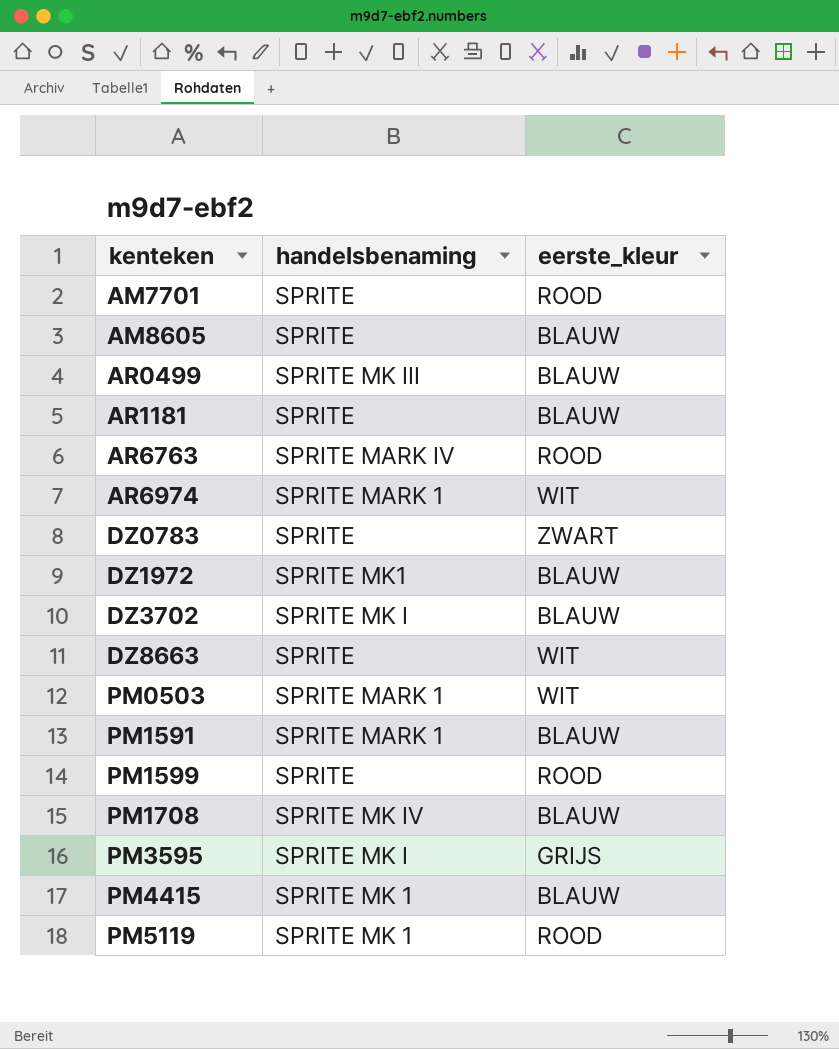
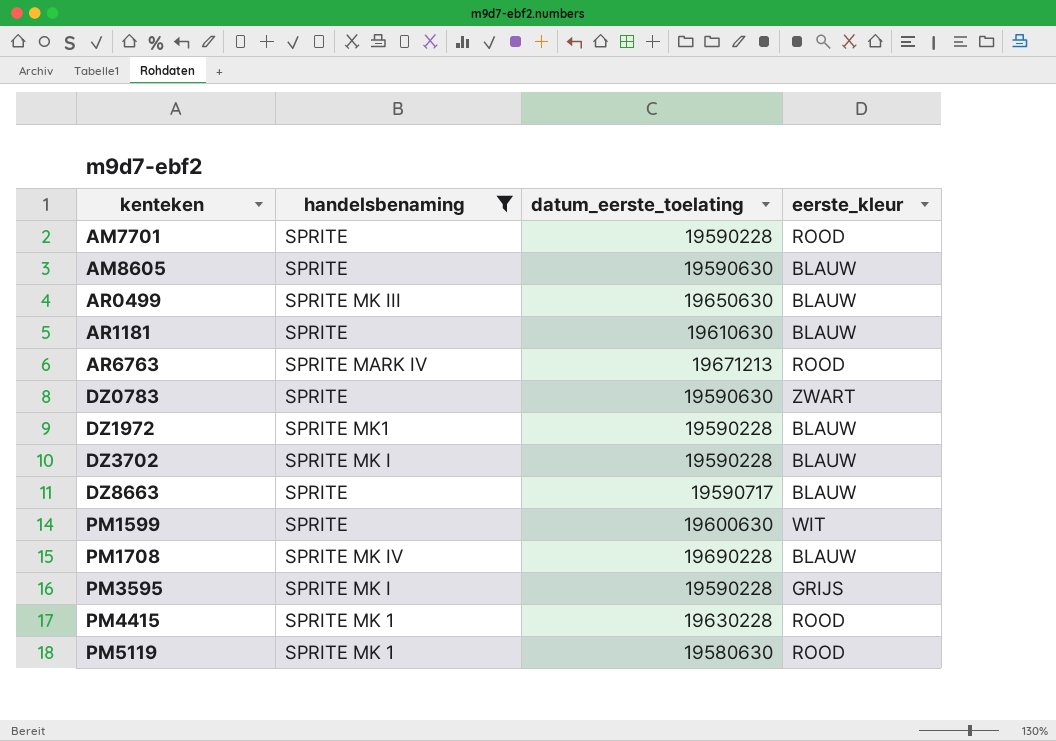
filter: none -> handelsbenaming != SPRITE MARK 1
column datum_eerste_toelating | position: none -> 3
DZ8663 | eerste_kleur: WIT -> BLAUW
PM1599 | eerste_kleur: ROOD -> WIT
PM4415 | eerste_kleur: BLAUW -> ROOD

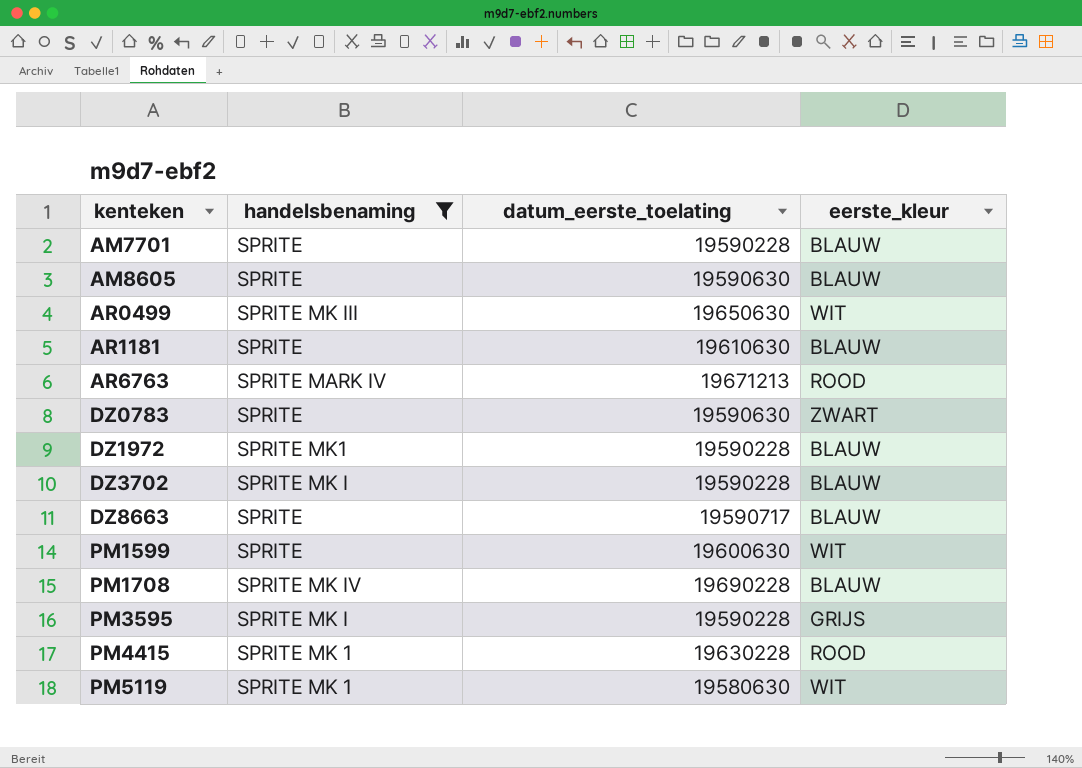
AM7701 | eerste_kleur: ROOD -> BLAUW
AR0499 | eerste_kleur: BLAUW -> WIT
PM5119 | eerste_kleur: ROOD -> WIT

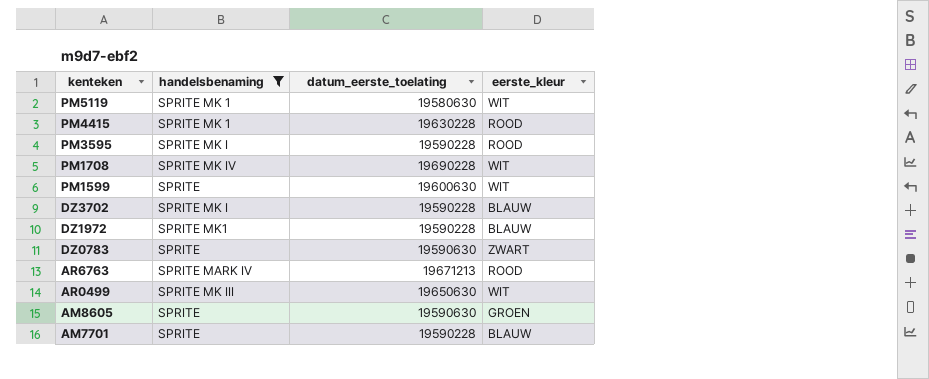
row order: kenteken ascending -> kenteken descending
row AR1181: SPRITE | 19610630 | BLAUW -> none
row DZ8663: SPRITE | 19590717 | BLAUW -> none
PM3595 | eerste_kleur: GRIJS -> ROOD
PM1708 | eerste_kleur: BLAUW -> WIT
AM8605 | eerste_kleur: BLAUW -> GROEN

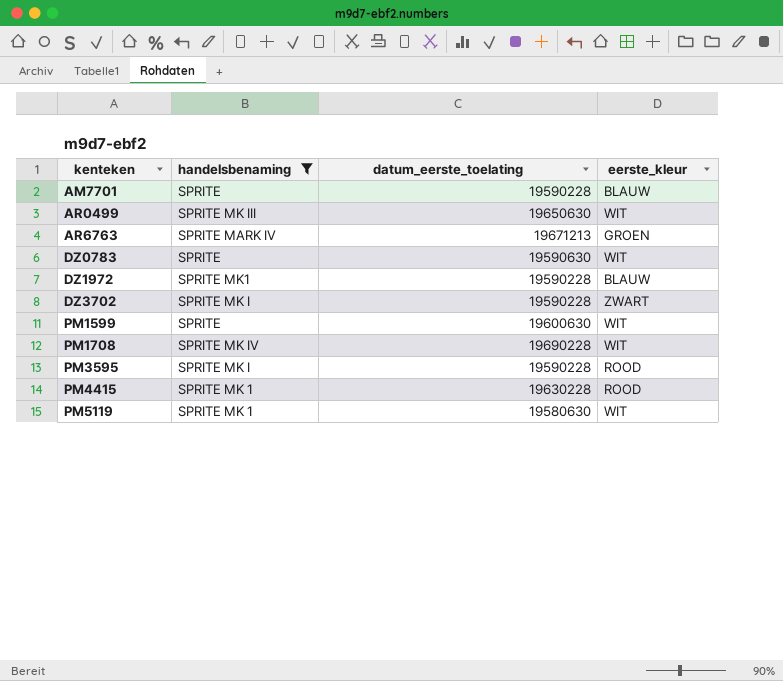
row order: kenteken descending -> kenteken ascending
row AM8605: SPRITE | 19590630 | GROEN -> none
AR6763 | eerste_kleur: ROOD -> GROEN
DZ0783 | eerste_kleur: ZWART -> WIT
DZ3702 | eerste_kleur: BLAUW -> ZWART

